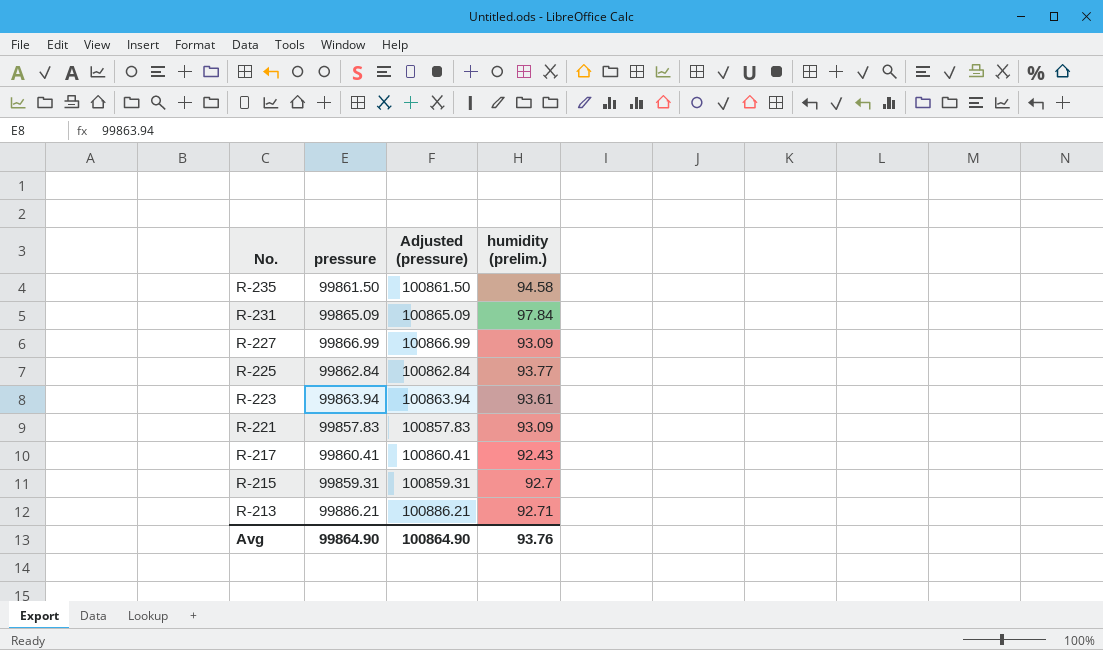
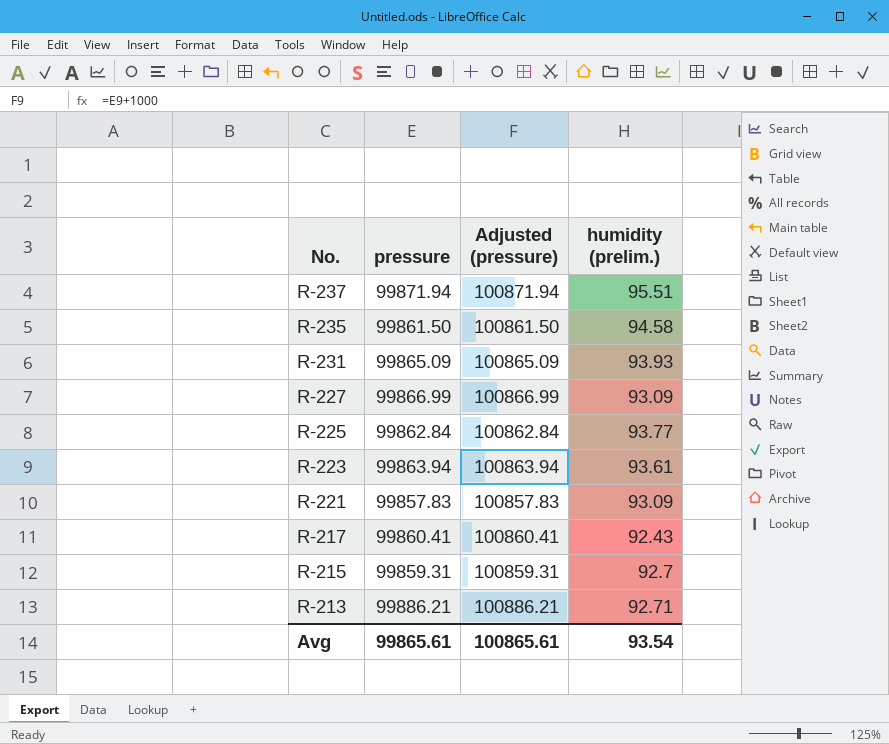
row R-237: none -> 99871.94 | 100871.94 | 95.51
R-231 | humidity (prelim.): 97.84 -> 93.93
Avg | pressure: 99864.90 -> 99865.61
Avg | Adjusted (pressure): 100864.90 -> 100865.61
Avg | humidity (prelim.): 93.76 -> 93.54

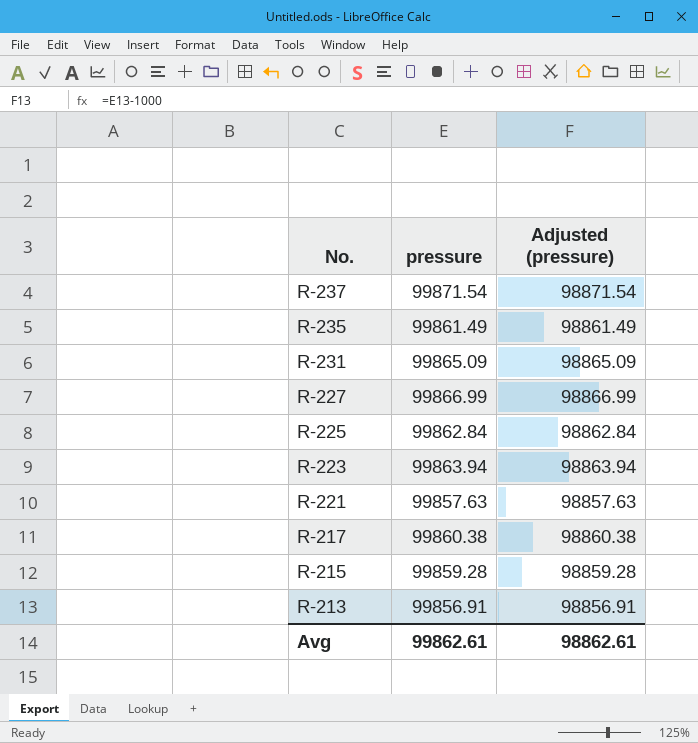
column humidity (prelim.) | position: 4 -> none
column Adjusted (pressure) | formula: [pressure] + 1000 -> [pressure] - 1000
R-237 | pressure: 99871.94 -> 99871.54
R-235 | pressure: 99861.50 -> 99861.49
R-221 | pressure: 99857.83 -> 99857.63
R-217 | pressure: 99860.41 -> 99860.38
R-215 | pressure: 99859.31 -> 99859.28
R-213 | pressure: 99886.21 -> 99856.91
Avg | pressure: 99865.61 -> 99862.61
Avg | Adjusted (pressure): 100865.61 -> 98862.61

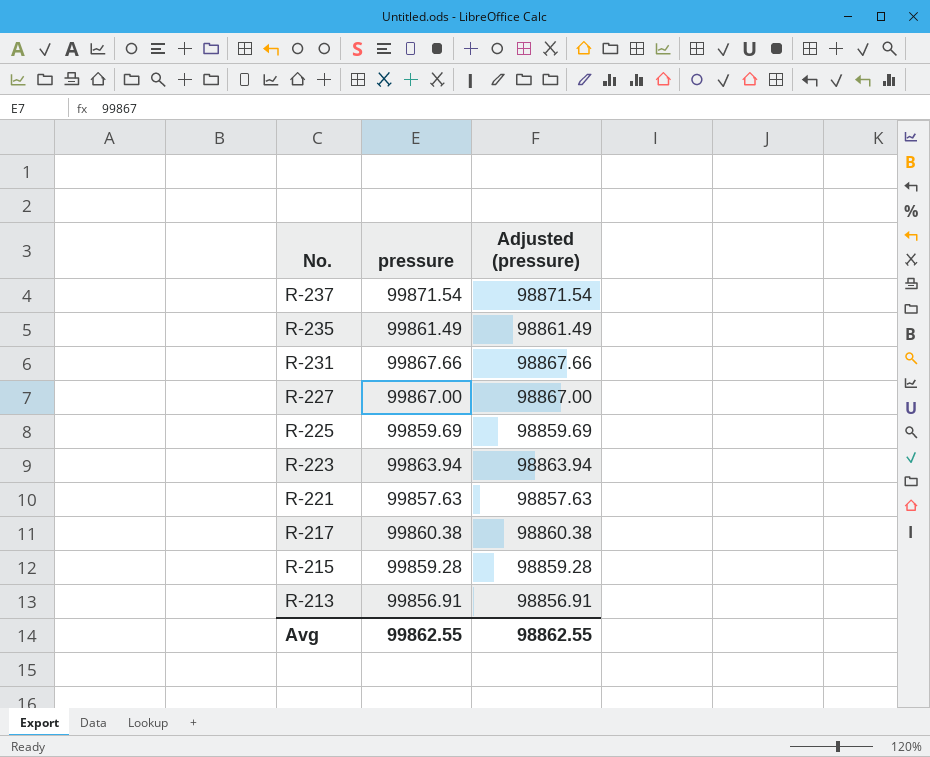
R-231 | pressure: 99865.09 -> 99867.66
R-231 | Adjusted (pressure): 98865.09 -> 98867.66
R-227 | pressure: 99866.99 -> 99867.00
R-227 | Adjusted (pressure): 98866.99 -> 98867.00
R-225 | pressure: 99862.84 -> 99859.69
R-225 | Adjusted (pressure): 98862.84 -> 98859.69
Avg | pressure: 99862.61 -> 99862.55
Avg | Adjusted (pressure): 98862.61 -> 98862.55

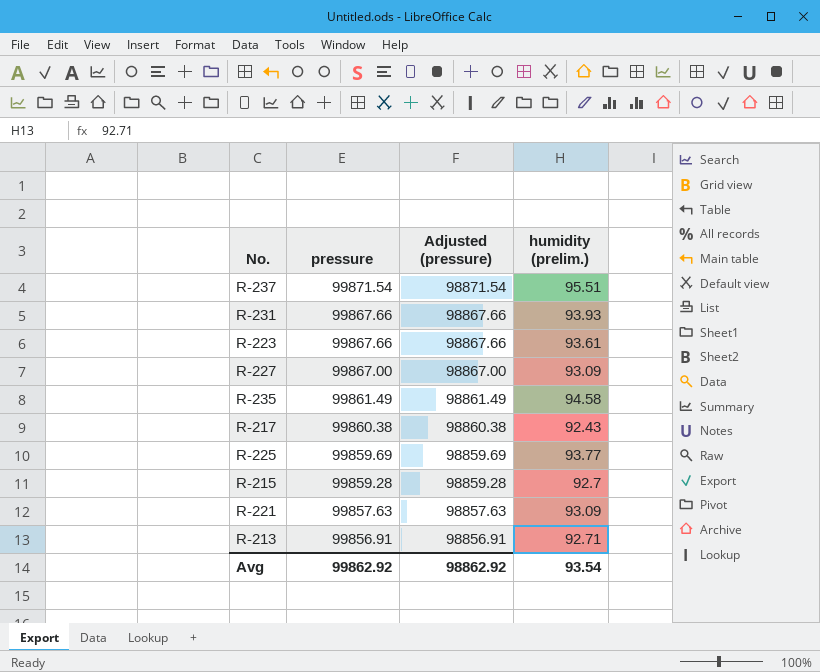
row order: No. descending -> pressure descending
column humidity (prelim.) | position: none -> 4
R-223 | pressure: 99863.94 -> 99867.66
R-223 | Adjusted (pressure): 98863.94 -> 98867.66
Avg | pressure: 99862.55 -> 99862.92
Avg | Adjusted (pressure): 98862.55 -> 98862.92

